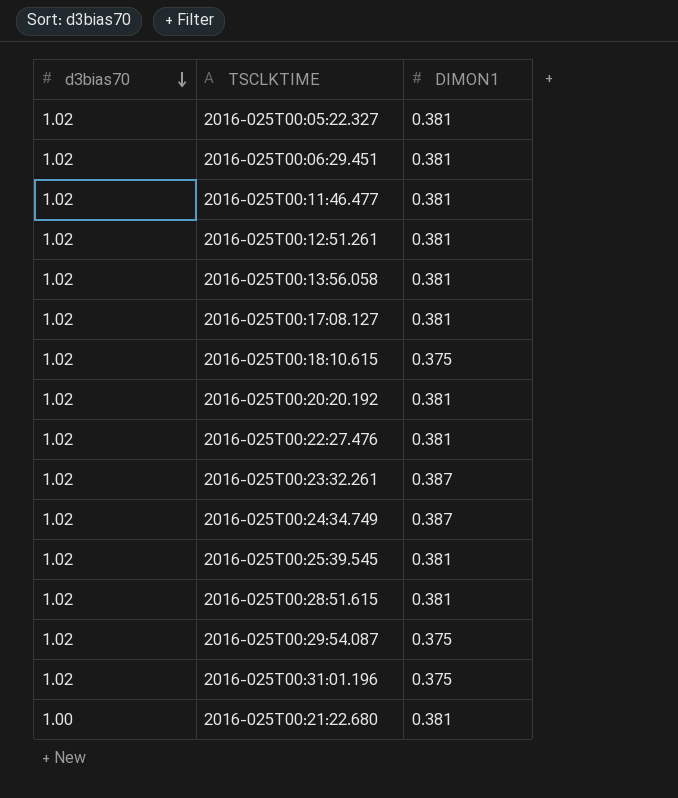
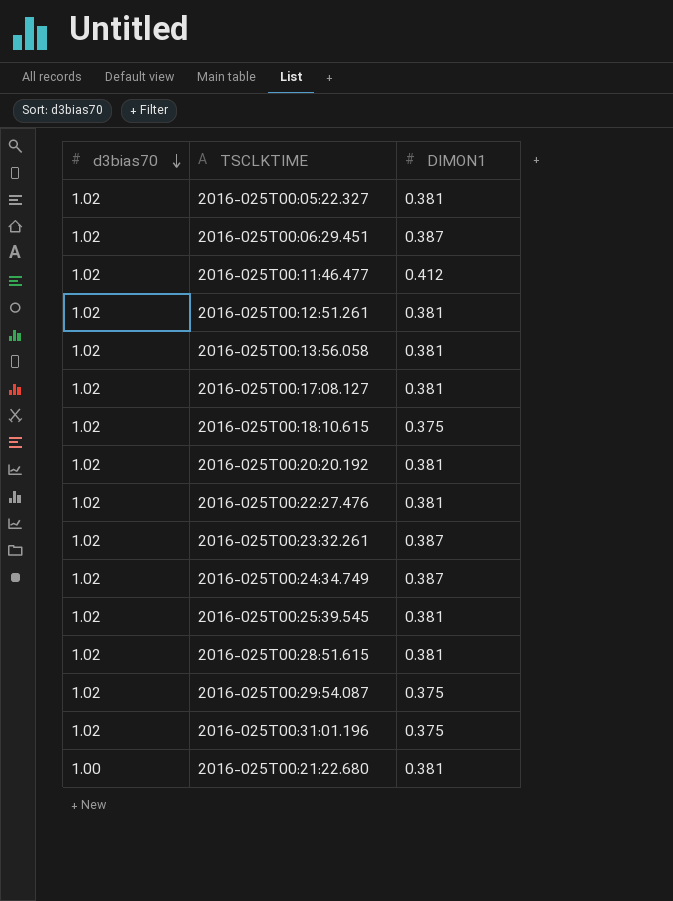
2016-025T00:06:29.451 | DIMON1: 0.381 -> 0.387
2016-025T00:11:46.477 | DIMON1: 0.381 -> 0.412

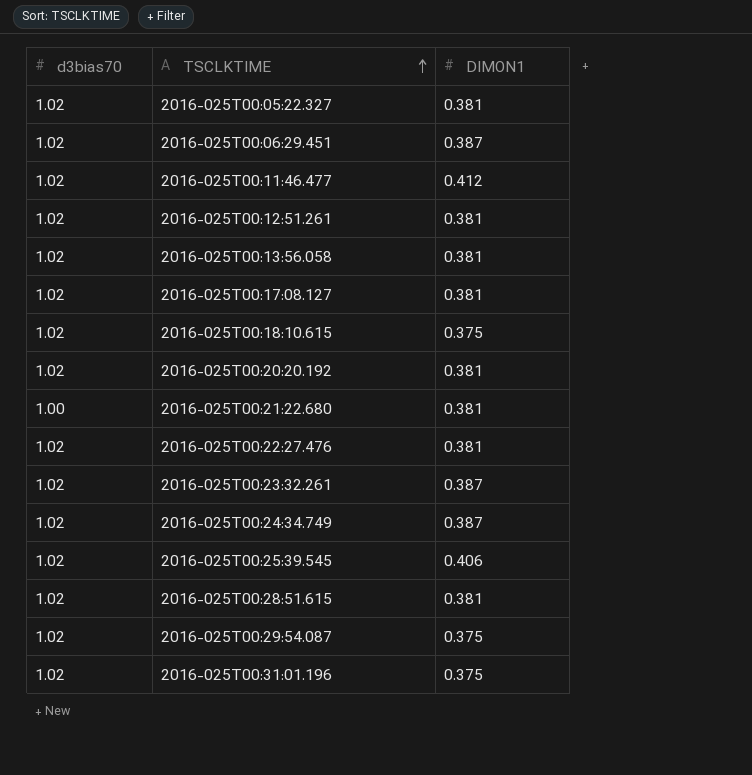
row order: d3bias70 descending -> TSCLKTIME ascending
2016-025T00:25:39.545 | DIMON1: 0.381 -> 0.406

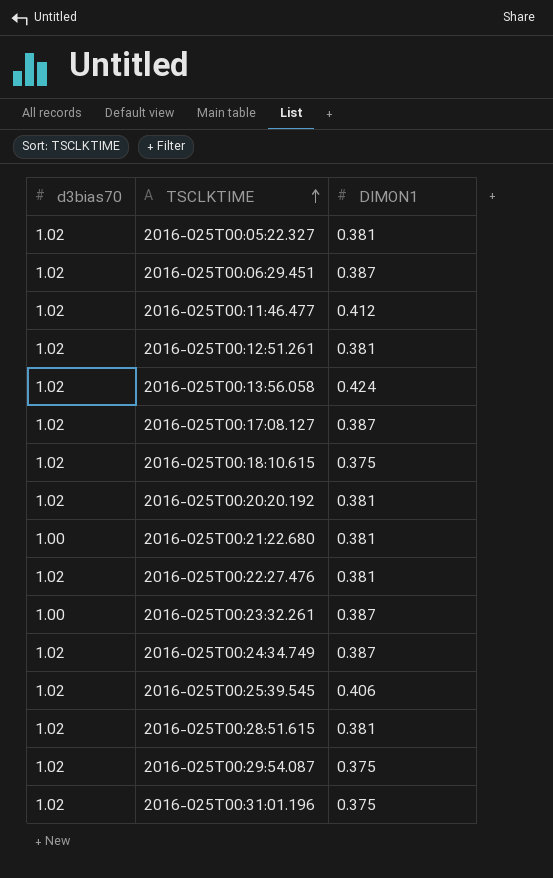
2016-025T00:13:56.058 | DIMON1: 0.381 -> 0.424
2016-025T00:17:08.127 | DIMON1: 0.381 -> 0.387
2016-025T00:23:32.261 | d3bias70: 1.02 -> 1.00

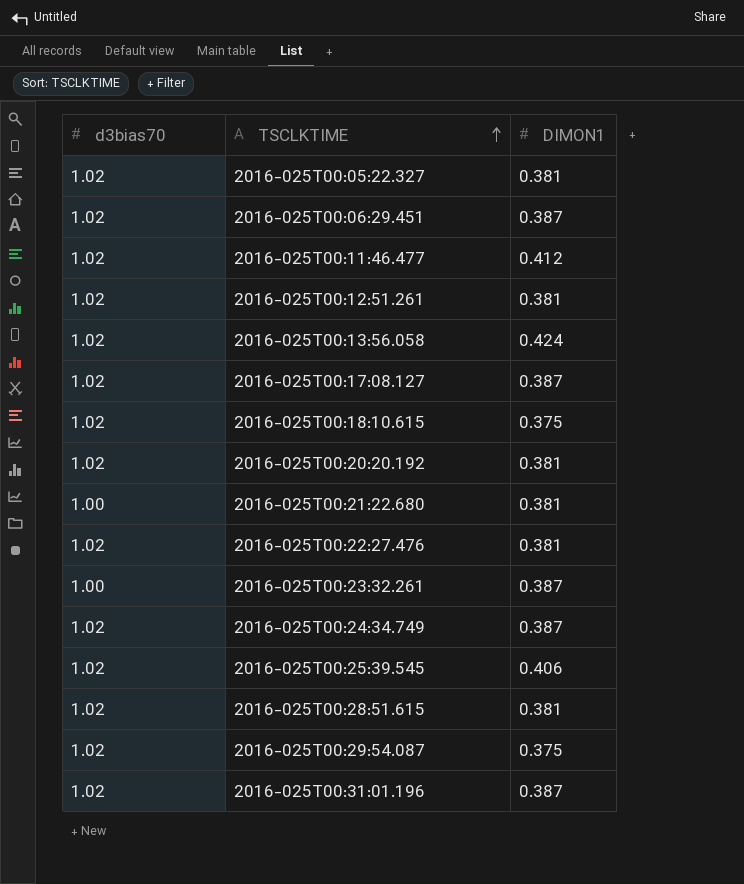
2016-025T00:31:01.196 | DIMON1: 0.375 -> 0.387

